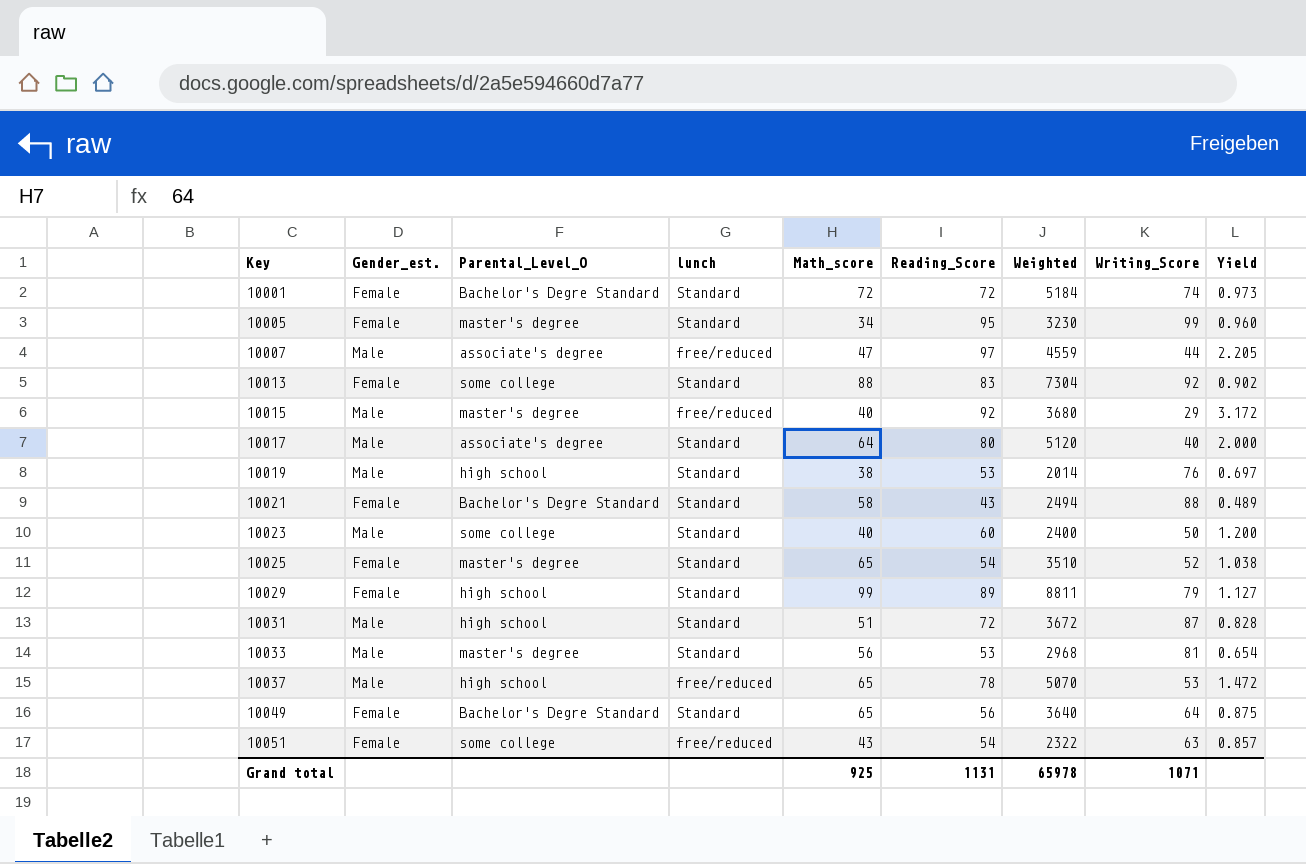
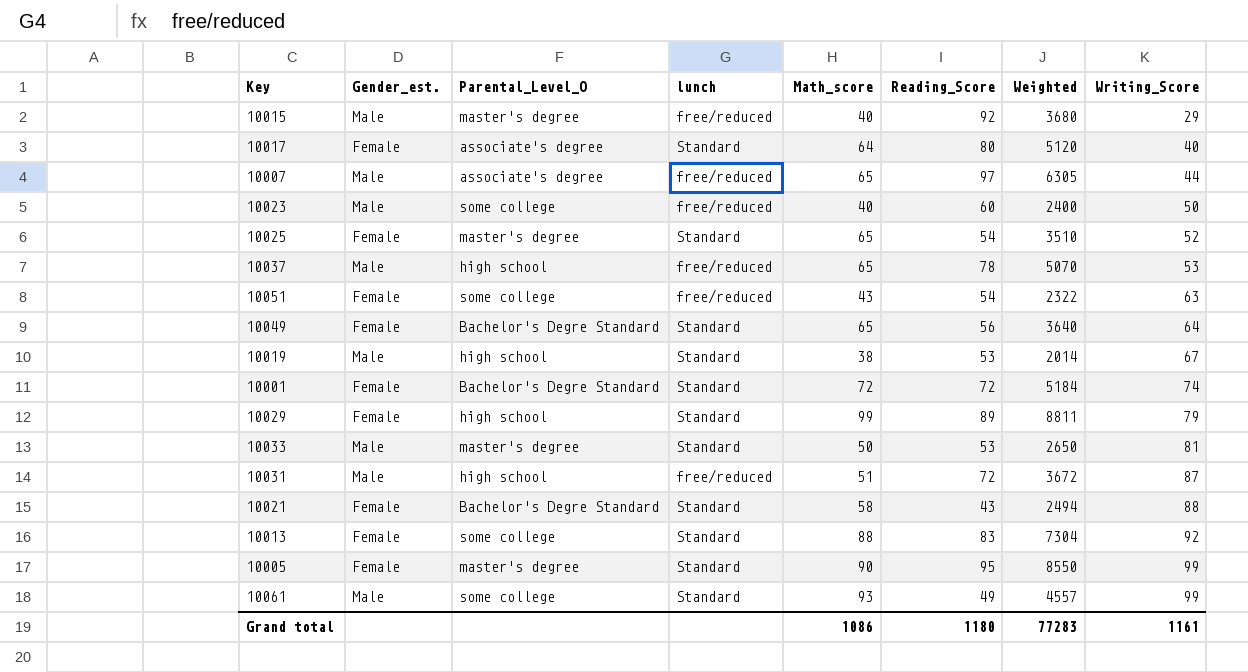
row order: Key ascending -> Writing_Score ascending
column Yield | formula: [Reading_Score] / [Writing_Score] -> none
10017 | Gender_est.: Male -> Female
10007 | Math_score: 47 -> 65
10007 | Weighted: 4559 -> 6305
10023 | lunch: Standard -> free/reduced
10019 | Writing_Score: 76 -> 67
10033 | Math_score: 56 -> 50
10033 | Weighted: 2968 -> 2650
10031 | lunch: Standard -> free/reduced
10005 | Math_score: 34 -> 90
10005 | Weighted: 3230 -> 8550
row 10061: none -> Male | some college | Standard | 93 | 49 | 4557 | 99
Grand total | Math_score: 925 -> 1086
Grand total | Reading_Score: 1131 -> 1180
Grand total | Weighted: 65978 -> 77283
Grand total | Writing_Score: 1071 -> 1161

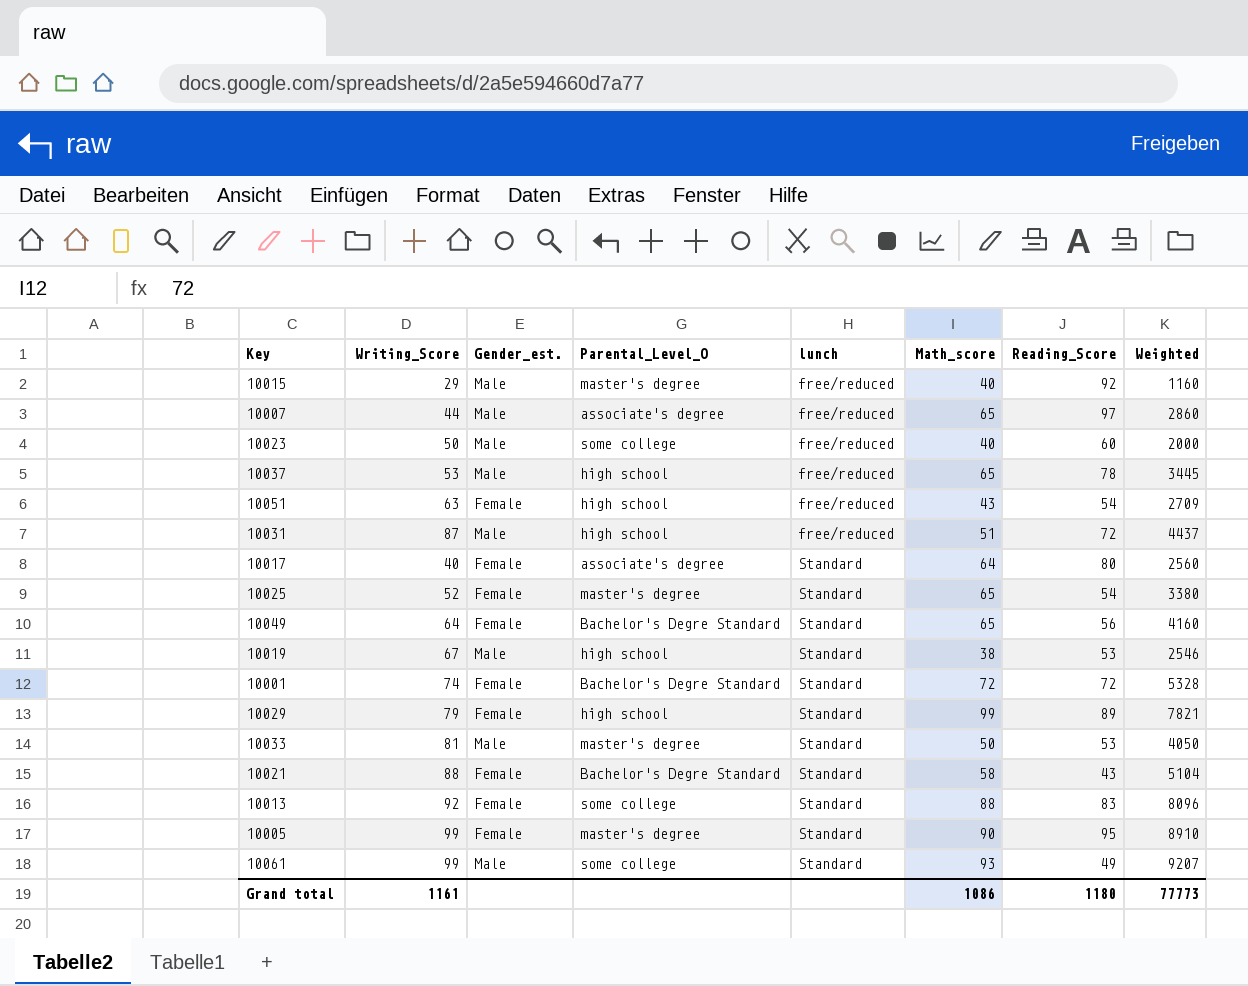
row order: Writing_Score ascending -> lunch ascending
column Writing_Score | position: 8 -> 2
column Weighted | formula: [Math_score] * [Reading_Score] -> [Writing_Score] * [Math_score]
10051 | Parental_Level_O: some college -> high school
Grand total | Weighted: 77283 -> 77773

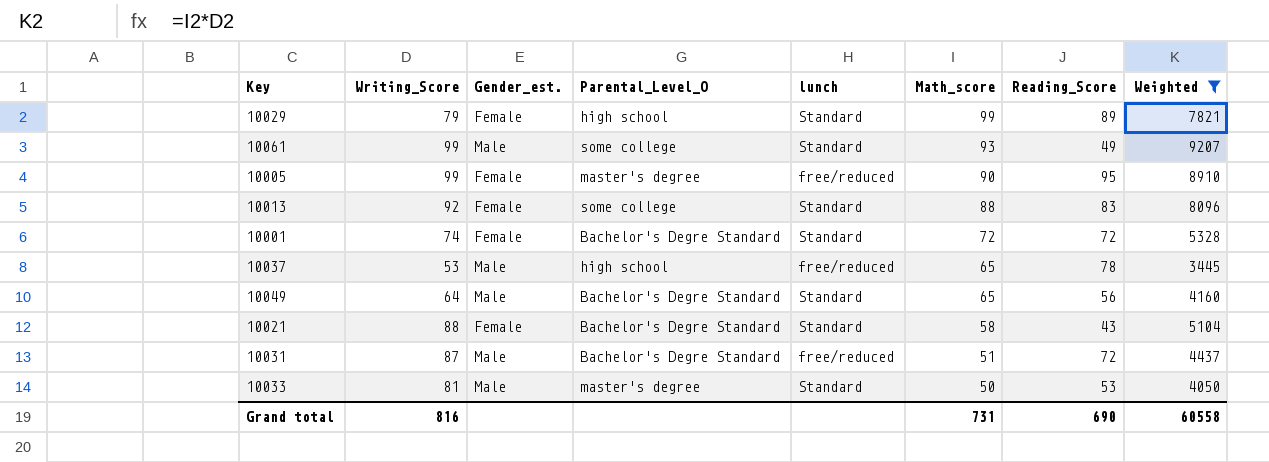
filter: none -> Weighted >= 3445
row order: lunch ascending -> Math_score descending
10005 | lunch: Standard -> free/reduced
10049 | Gender_est.: Female -> Male
10031 | Parental_Level_O: high school -> Bachelor's Degre Standard
Grand total | Writing_Score: 1161 -> 816
Grand total | Math_score: 1086 -> 731
Grand total | Reading_Score: 1180 -> 690
Grand total | Weighted: 77773 -> 60558

